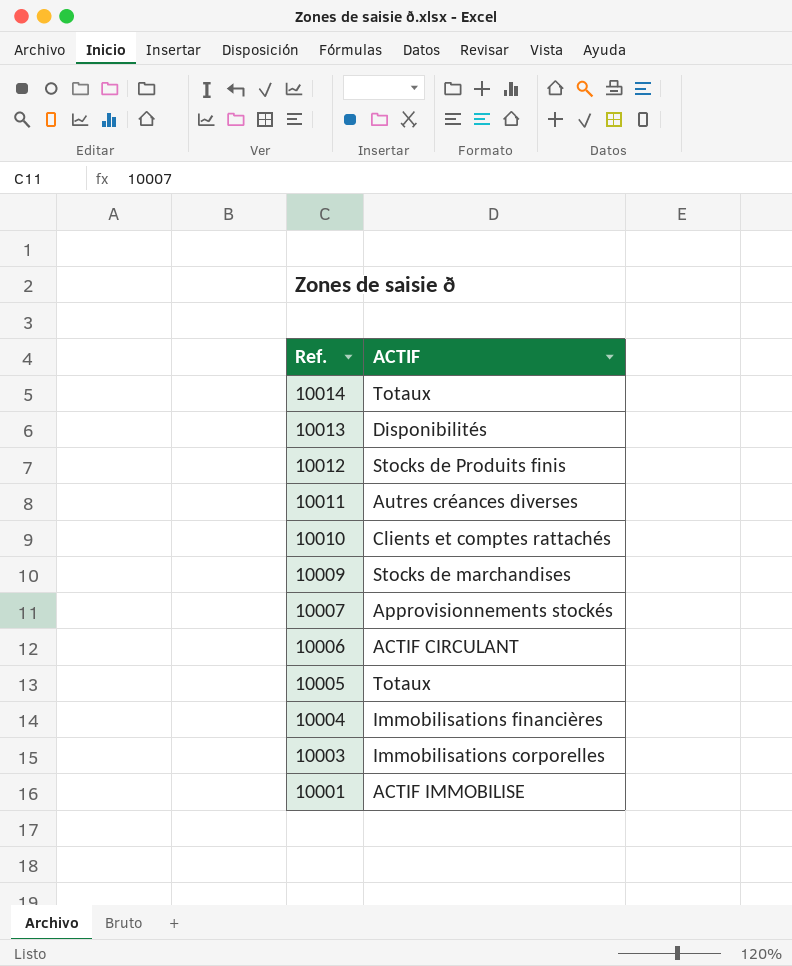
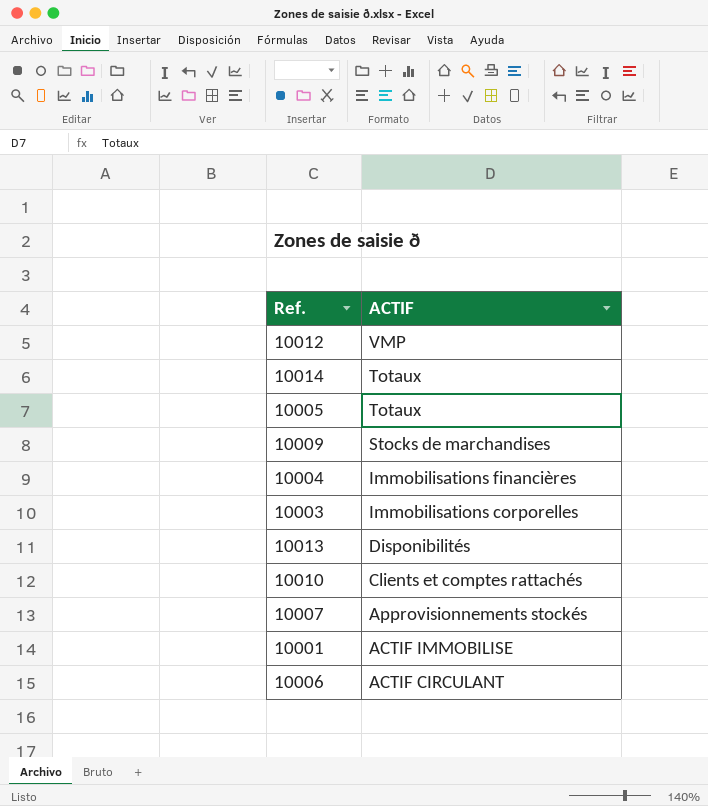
row order: Ref. descending -> ACTIF descending
row 10011: Autres créances diverses -> none
10012 | ACTIF: Stocks de Produits finis -> VMP

